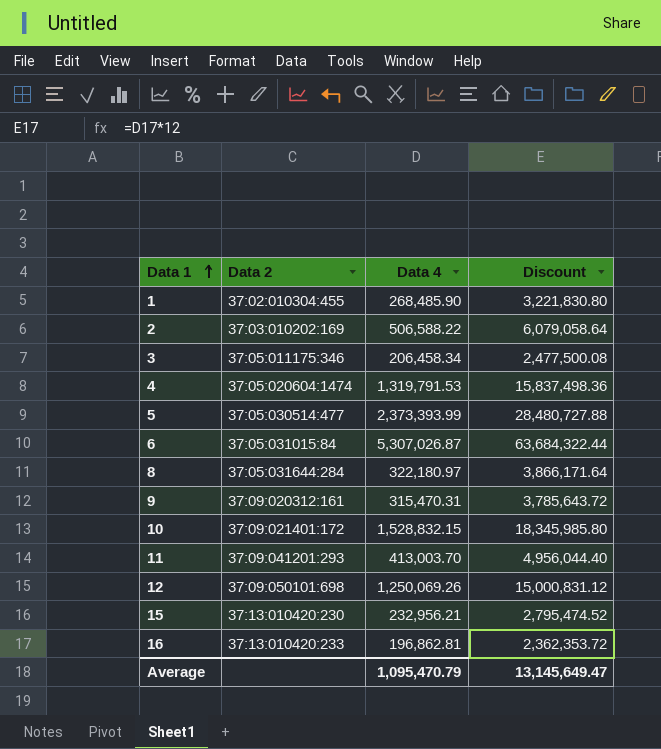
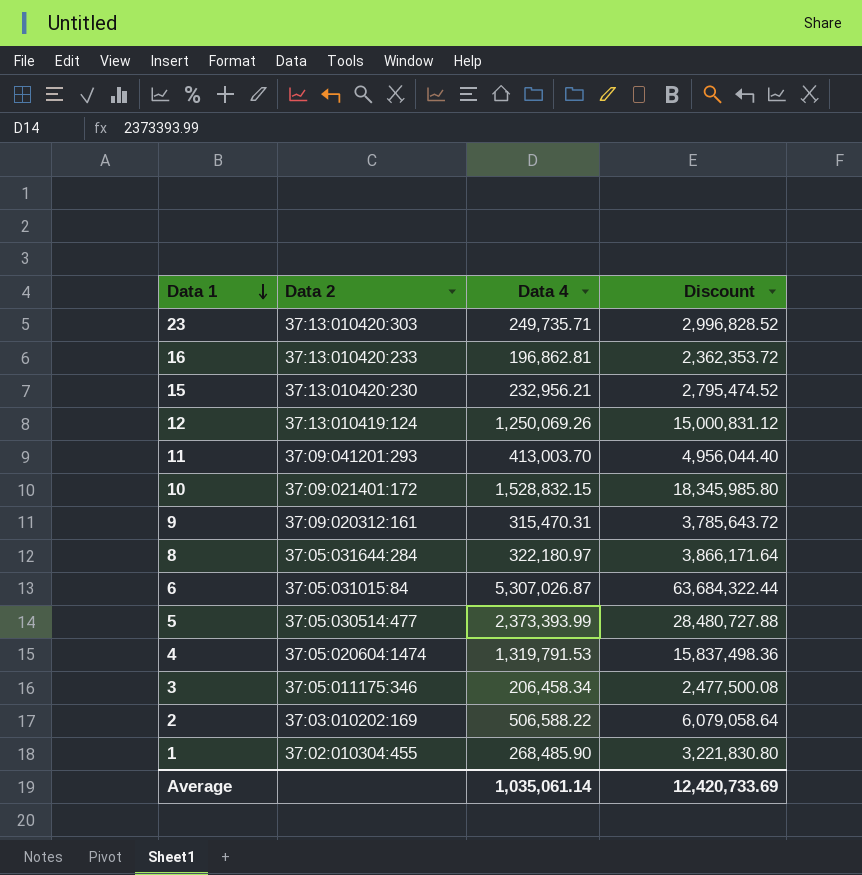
row order: Data 1 ascending -> Data 1 descending
row 23: none -> 37:13:010420:303 | 249,735.71 | 2,996,828.52
12 | Data 2: 37:09:050101:698 -> 37:13:010419:124
Average | Data 4: 1,095,470.79 -> 1,035,061.14
Average | Discount: 13,145,649.47 -> 12,420,733.69

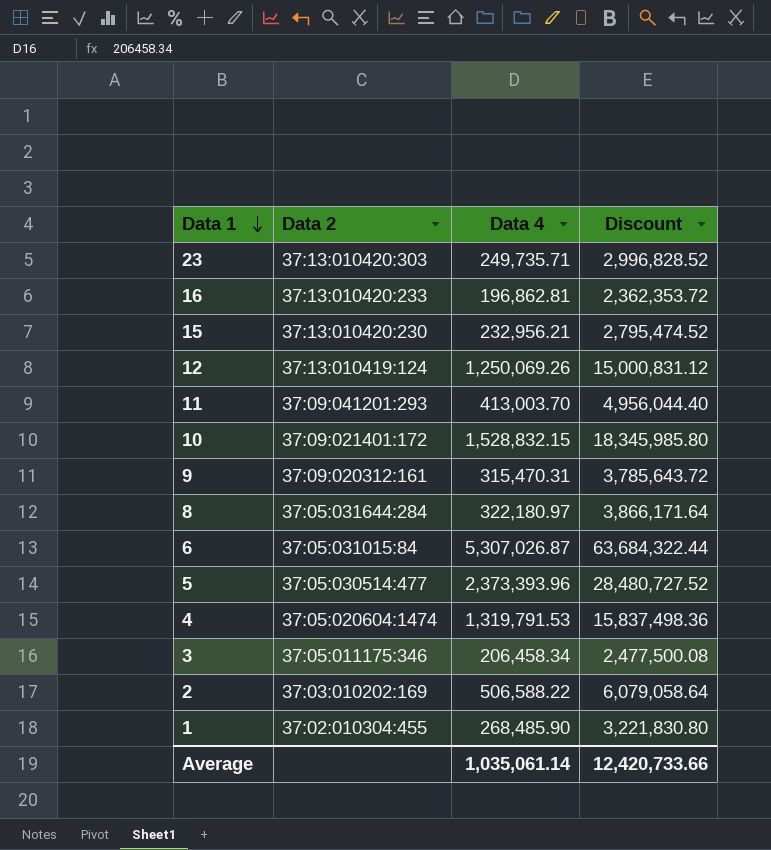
5 | Data 4: 2,373,393.99 -> 2,373,393.96
5 | Discount: 28,480,727.88 -> 28,480,727.52
Average | Discount: 12,420,733.69 -> 12,420,733.66

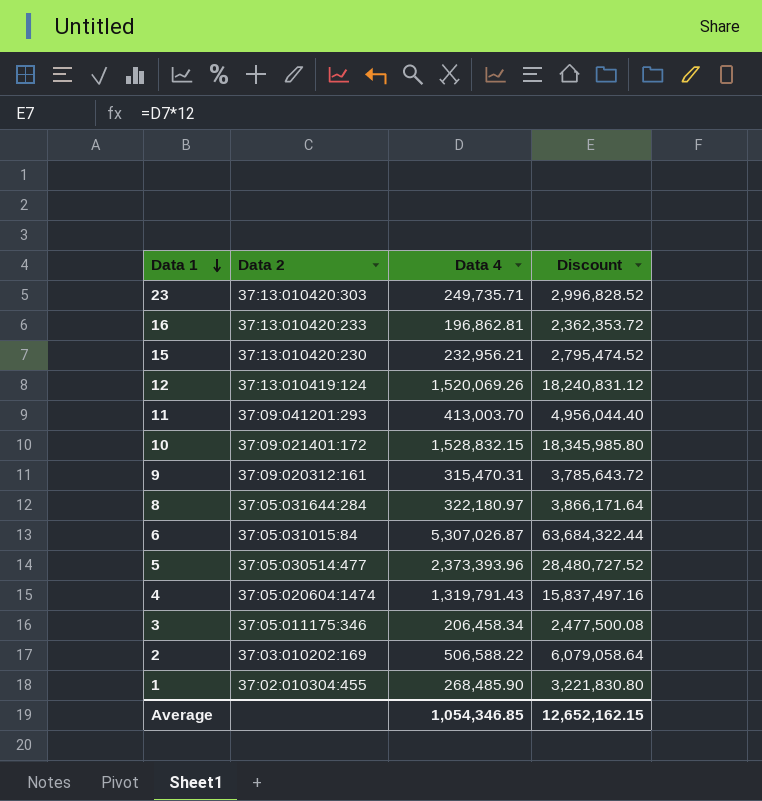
12 | Data 4: 1,250,069.26 -> 1,520,069.26
12 | Discount: 15,000,831.12 -> 18,240,831.12
4 | Data 4: 1,319,791.53 -> 1,319,791.43
4 | Discount: 15,837,498.36 -> 15,837,497.16
Average | Data 4: 1,035,061.14 -> 1,054,346.85
Average | Discount: 12,420,733.66 -> 12,652,162.15

